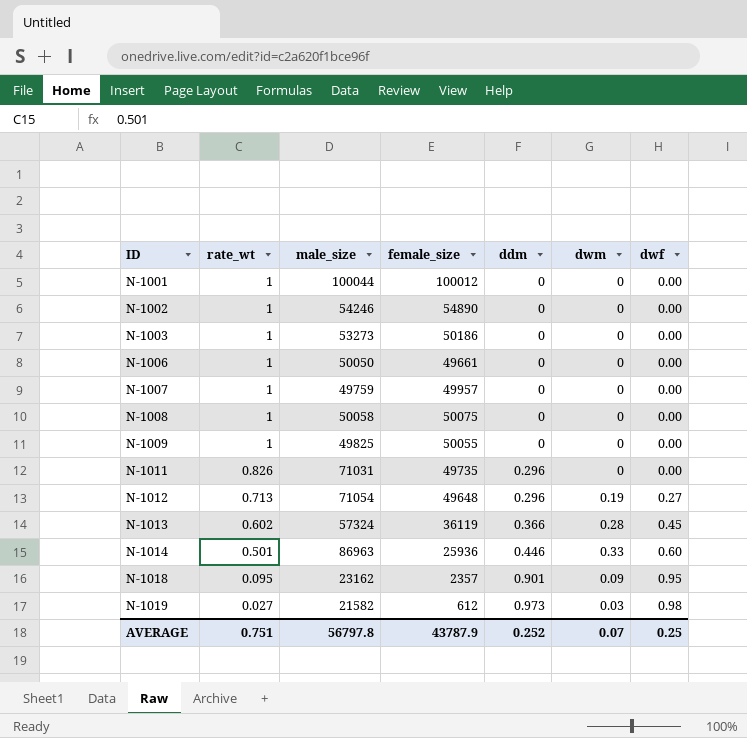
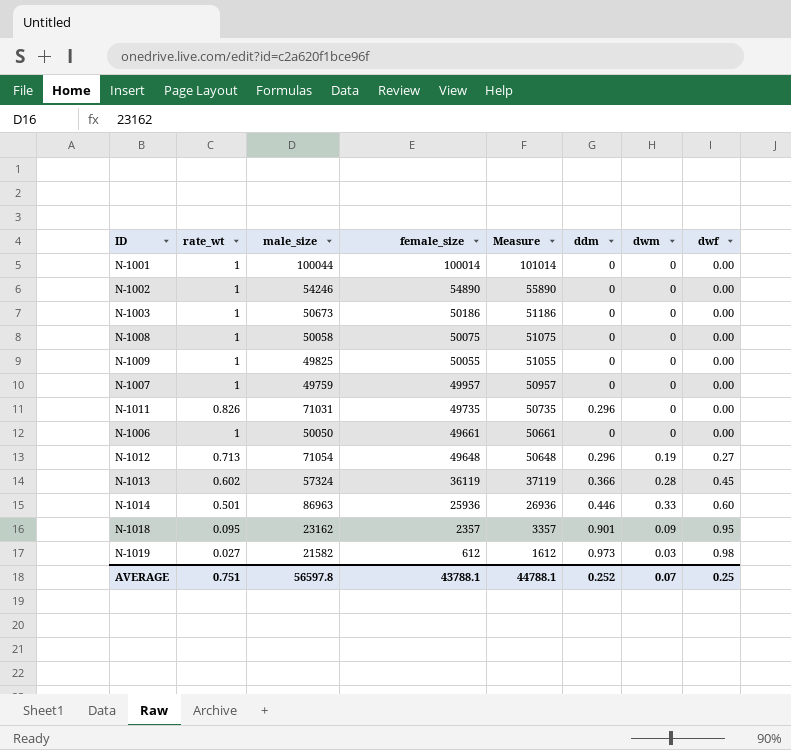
row order: ID ascending -> female_size descending
column Measure | formula: none -> [female_size] + 1000
N-1001 | female_size: 100012 -> 100014
N-1003 | male_size: 53273 -> 50673
AVERAGE | male_size: 56797.8 -> 56597.8
AVERAGE | female_size: 43787.9 -> 43788.1

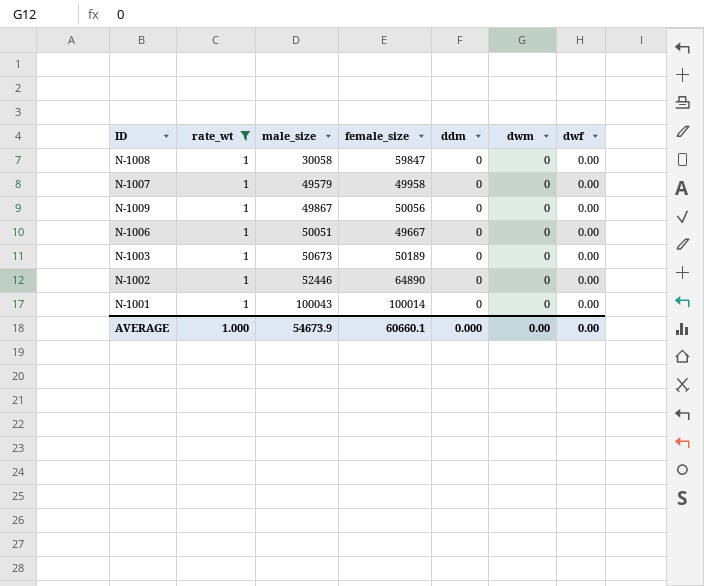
filter: none -> rate_wt = 1
row order: female_size descending -> male_size ascending
column Measure | formula: [female_size] + 1000 -> none
N-1008 | male_size: 50058 -> 30058
N-1008 | female_size: 50075 -> 59847
N-1007 | male_size: 49759 -> 49579
N-1007 | female_size: 49957 -> 49958
N-1009 | male_size: 49825 -> 49867
N-1009 | female_size: 50055 -> 50056
N-1006 | male_size: 50050 -> 50051
N-1006 | female_size: 49661 -> 49667
N-1003 | female_size: 50186 -> 50189
N-1002 | male_size: 54246 -> 52446
N-1002 | female_size: 54890 -> 64890
N-1001 | male_size: 100044 -> 100043
AVERAGE | rate_wt: 0.751 -> 1.000
AVERAGE | male_size: 56597.8 -> 54673.9
AVERAGE | female_size: 43788.1 -> 60660.1
AVERAGE | ddm: 0.252 -> 0.000
AVERAGE | dwm: 0.07 -> 0.00
AVERAGE | dwf: 0.25 -> 0.00

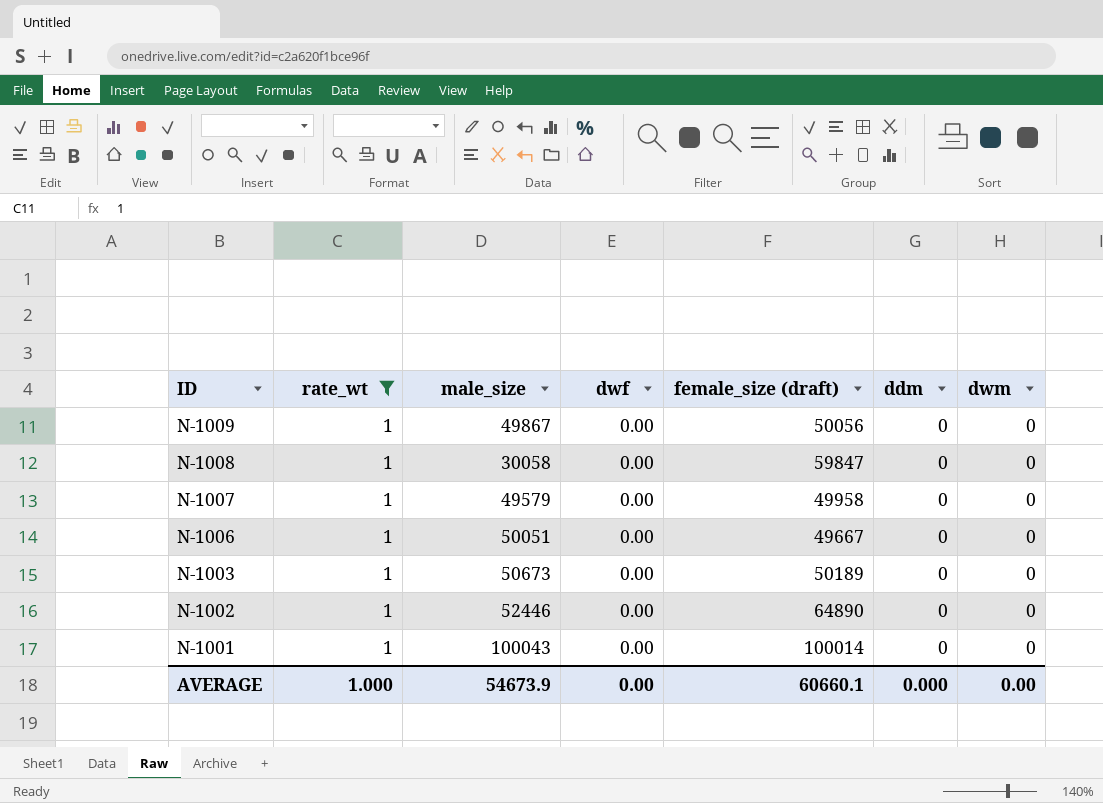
row order: male_size ascending -> ID descending
column dwf | position: 7 -> 4
column name: female_size -> female_size (draft)

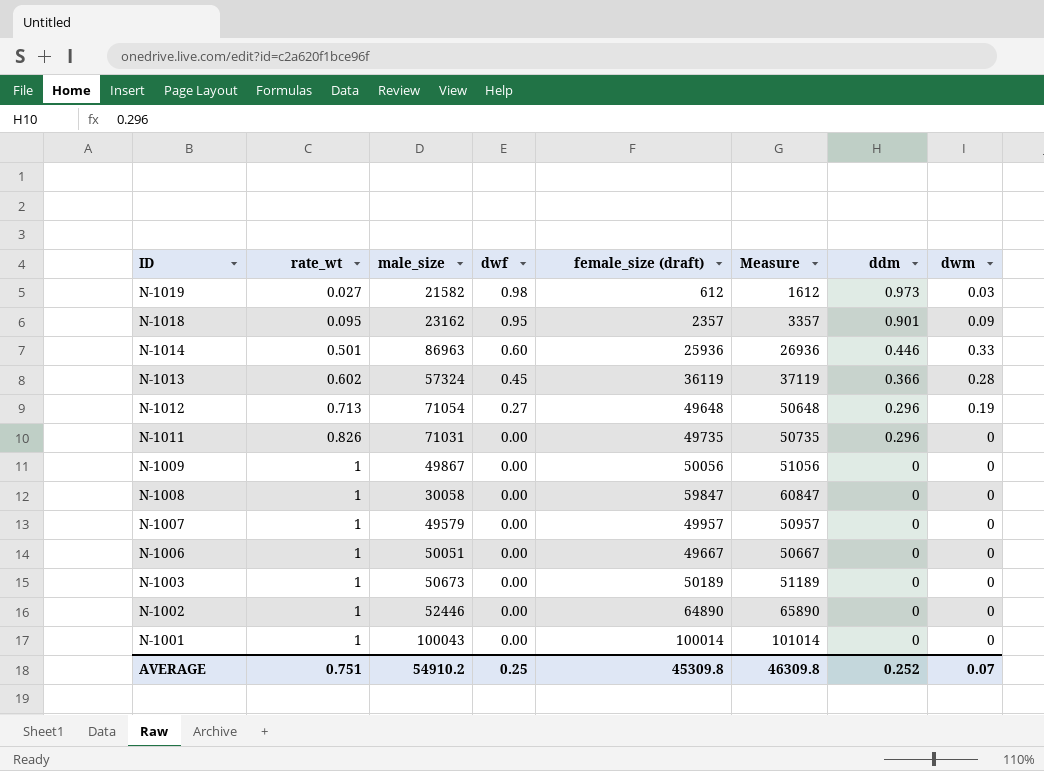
filter: rate_wt = 1 -> none
column Measure | formula: none -> [female_size (draft)] + 1000
N-1007 | female_size (draft): 49958 -> 49957
AVERAGE | rate_wt: 1.000 -> 0.751
AVERAGE | male_size: 54673.9 -> 54910.2
AVERAGE | dwf: 0.00 -> 0.25
AVERAGE | female_size (draft): 60660.1 -> 45309.8
AVERAGE | ddm: 0.000 -> 0.252
AVERAGE | dwm: 0.00 -> 0.07

